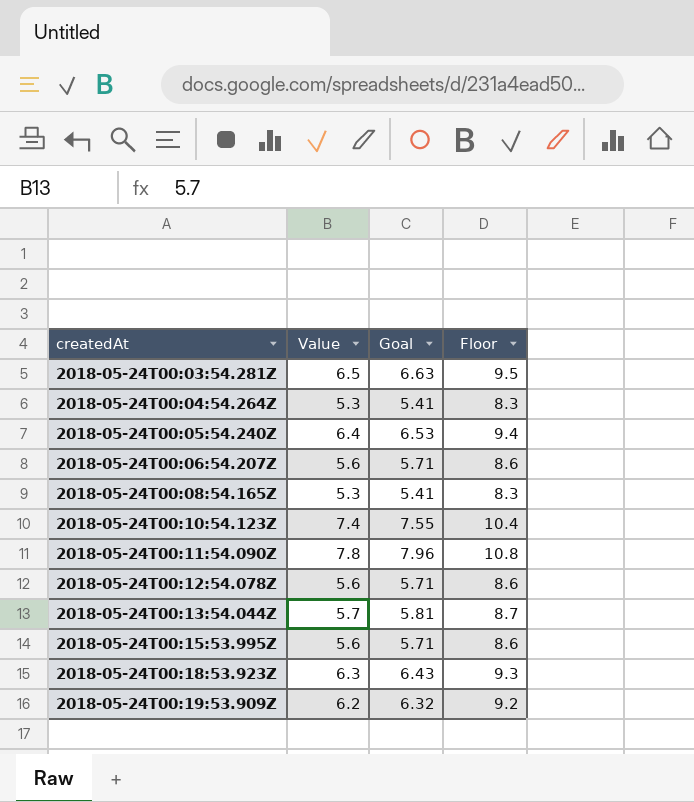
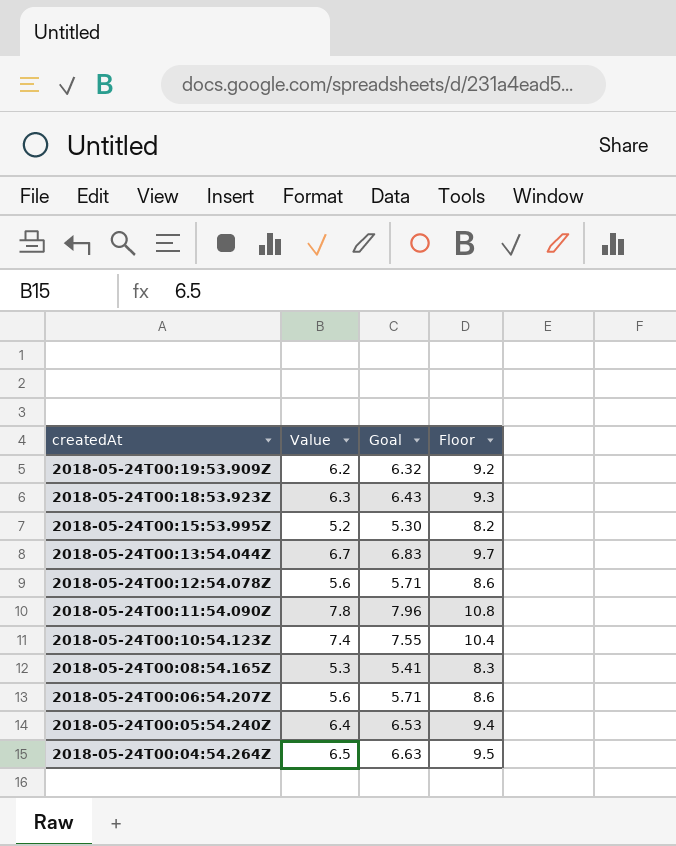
row order: createdAt ascending -> createdAt descending
row 2018-05-24T00:03:54.281Z: 6.5 | 6.63 | 9.5 -> none
2018-05-24T00:15:53.995Z | Value: 5.6 -> 5.2
2018-05-24T00:15:53.995Z | Goal: 5.71 -> 5.30
2018-05-24T00:15:53.995Z | Floor: 8.6 -> 8.2
2018-05-24T00:13:54.044Z | Value: 5.7 -> 6.7
2018-05-24T00:13:54.044Z | Goal: 5.81 -> 6.83
2018-05-24T00:13:54.044Z | Floor: 8.7 -> 9.7
2018-05-24T00:04:54.264Z | Value: 5.3 -> 6.5
2018-05-24T00:04:54.264Z | Goal: 5.41 -> 6.63
2018-05-24T00:04:54.264Z | Floor: 8.3 -> 9.5

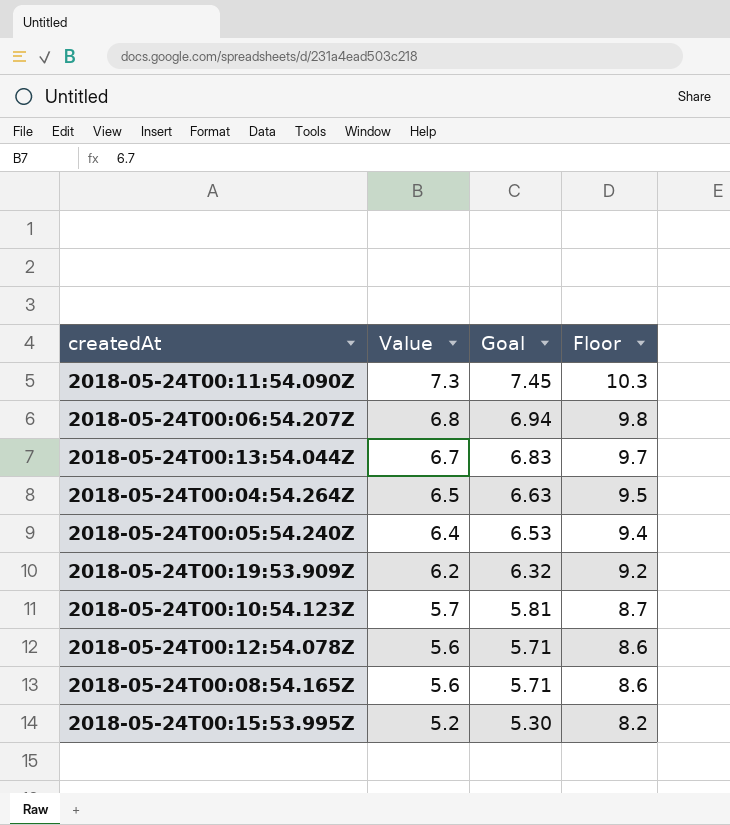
row order: createdAt descending -> Value descending
row 2018-05-24T00:18:53.923Z: 6.3 | 6.43 | 9.3 -> none
2018-05-24T00:11:54.090Z | Value: 7.8 -> 7.3
2018-05-24T00:11:54.090Z | Goal: 7.96 -> 7.45
2018-05-24T00:11:54.090Z | Floor: 10.8 -> 10.3
2018-05-24T00:06:54.207Z | Value: 5.6 -> 6.8
2018-05-24T00:06:54.207Z | Goal: 5.71 -> 6.94
2018-05-24T00:06:54.207Z | Floor: 8.6 -> 9.8
2018-05-24T00:10:54.123Z | Value: 7.4 -> 5.7
2018-05-24T00:10:54.123Z | Goal: 7.55 -> 5.81
2018-05-24T00:10:54.123Z | Floor: 10.4 -> 8.7
2018-05-24T00:08:54.165Z | Value: 5.3 -> 5.6
2018-05-24T00:08:54.165Z | Goal: 5.41 -> 5.71
2018-05-24T00:08:54.165Z | Floor: 8.3 -> 8.6

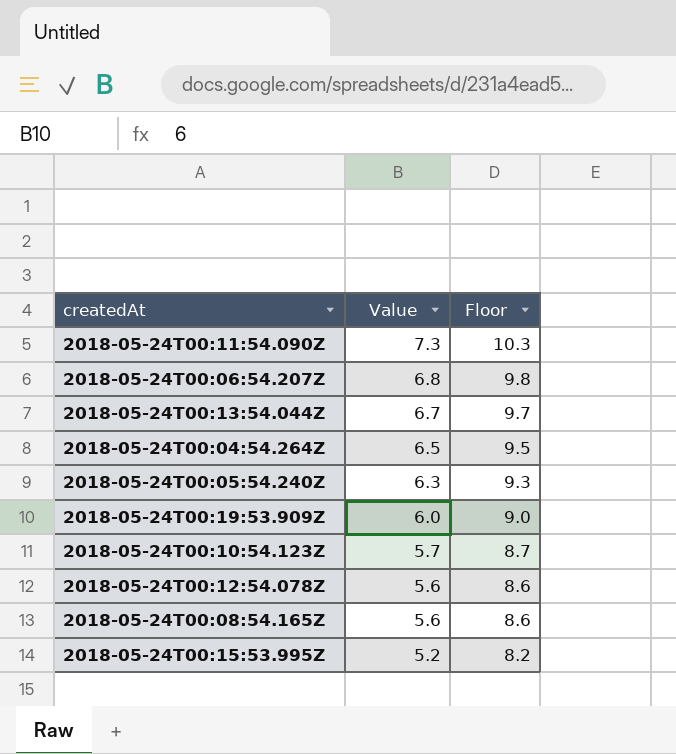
column Goal | formula: [Value] * 1.02 -> none
2018-05-24T00:05:54.240Z | Value: 6.4 -> 6.3
2018-05-24T00:05:54.240Z | Floor: 9.4 -> 9.3
2018-05-24T00:19:53.909Z | Value: 6.2 -> 6.0
2018-05-24T00:19:53.909Z | Floor: 9.2 -> 9.0

